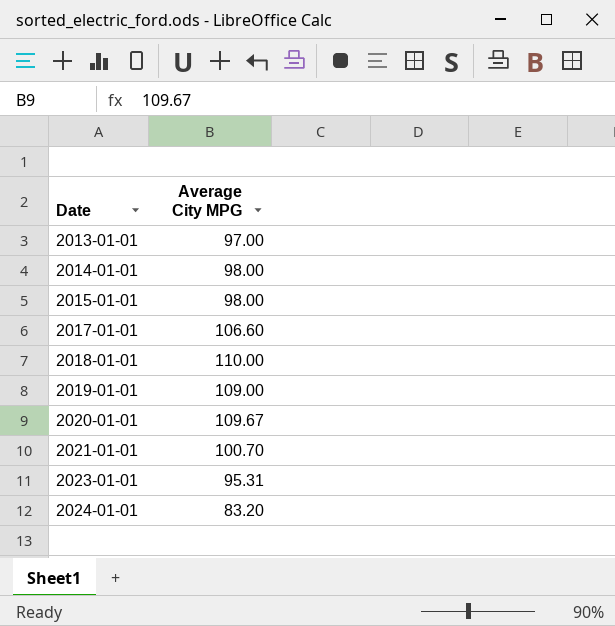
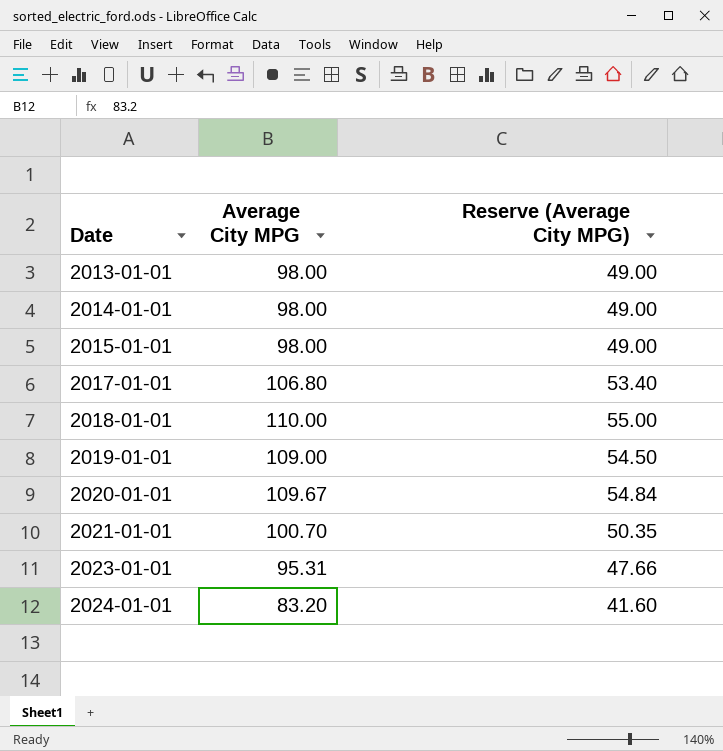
column Reserve (Average City MPG) | formula: none -> [Average City MPG] * 0.5
2013-01-01 | Average City MPG: 97.00 -> 98.00
2017-01-01 | Average City MPG: 106.60 -> 106.80

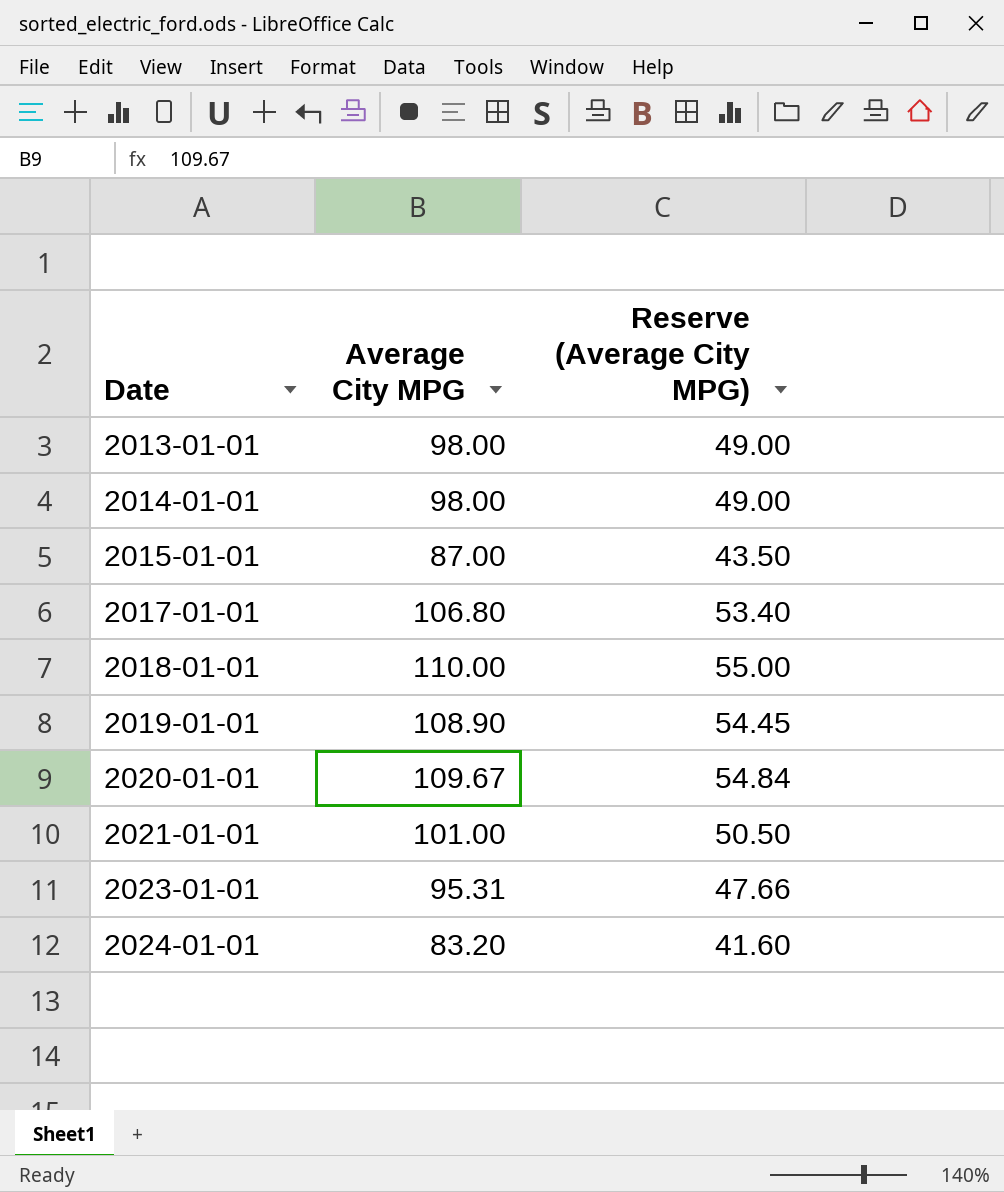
2015-01-01 | Average City MPG: 98.00 -> 87.00
2015-01-01 | Reserve (Average City MPG): 49.00 -> 43.50
2019-01-01 | Average City MPG: 109.00 -> 108.90
2019-01-01 | Reserve (Average City MPG): 54.50 -> 54.45
2021-01-01 | Average City MPG: 100.70 -> 101.00
2021-01-01 | Reserve (Average City MPG): 50.35 -> 50.50

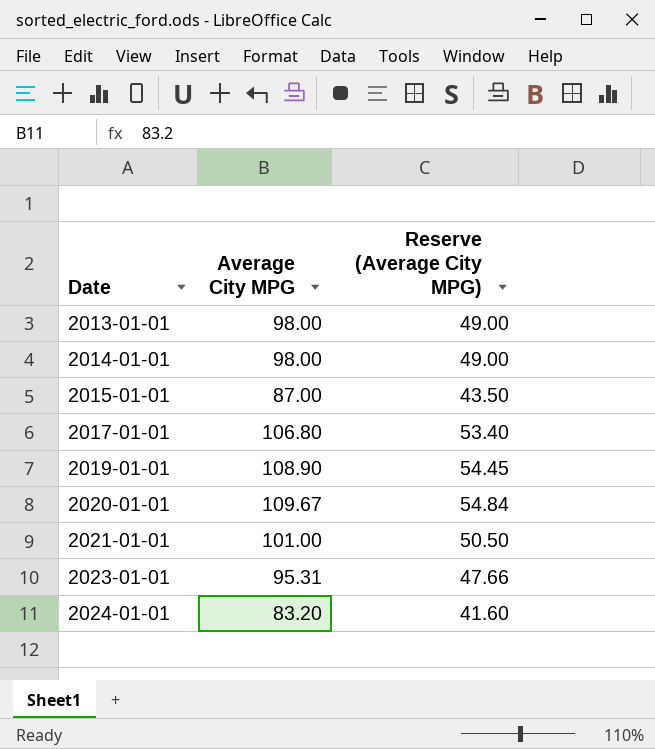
row 2018-01-01: 110.00 | 55.00 -> none

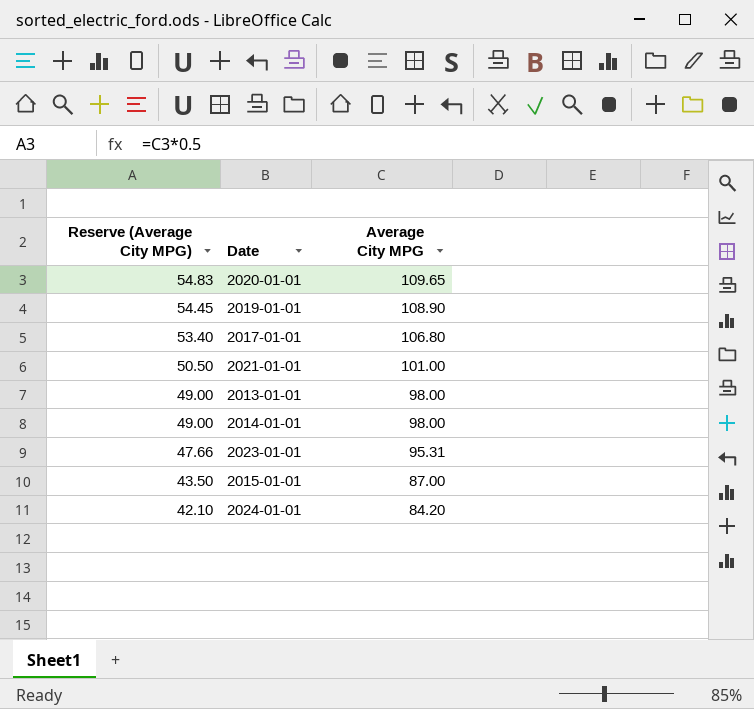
row order: Date ascending -> Reserve (Average City MPG) descending
column Reserve (Average City MPG) | position: 3 -> 1
2020-01-01 | Reserve (Average City MPG): 54.84 -> 54.83
2020-01-01 | Average City MPG: 109.67 -> 109.65
2024-01-01 | Reserve (Average City MPG): 41.60 -> 42.10
2024-01-01 | Average City MPG: 83.20 -> 84.20

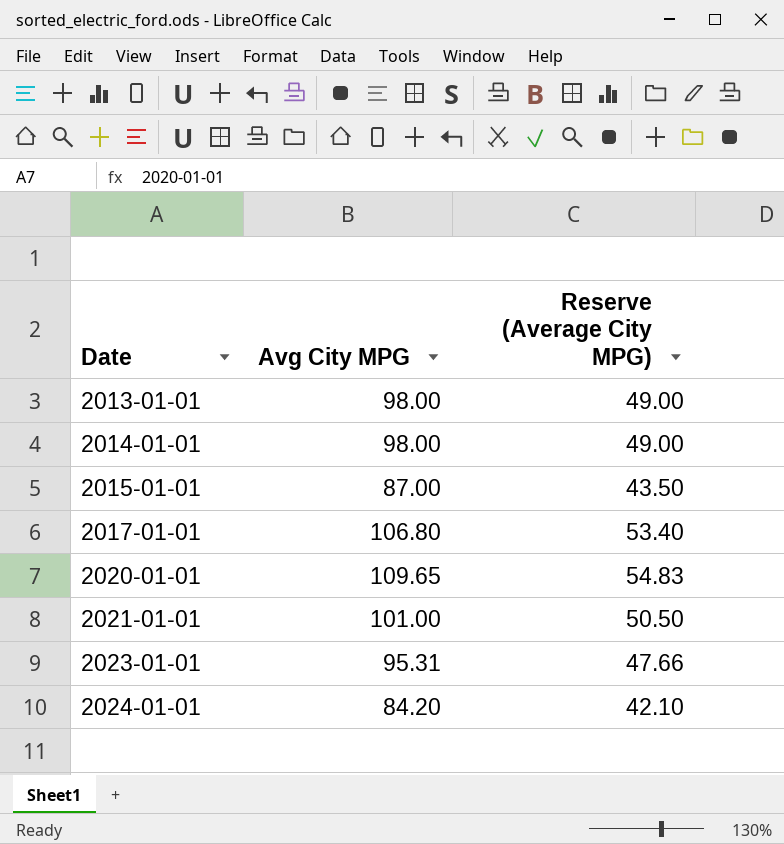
row order: Reserve (Average City MPG) descending -> Date ascending
column name: Average City MPG -> Avg City MPG
column Reserve (Average City MPG) | position: 1 -> 3
row 2019-01-01: 54.45 | 108.90 -> none

